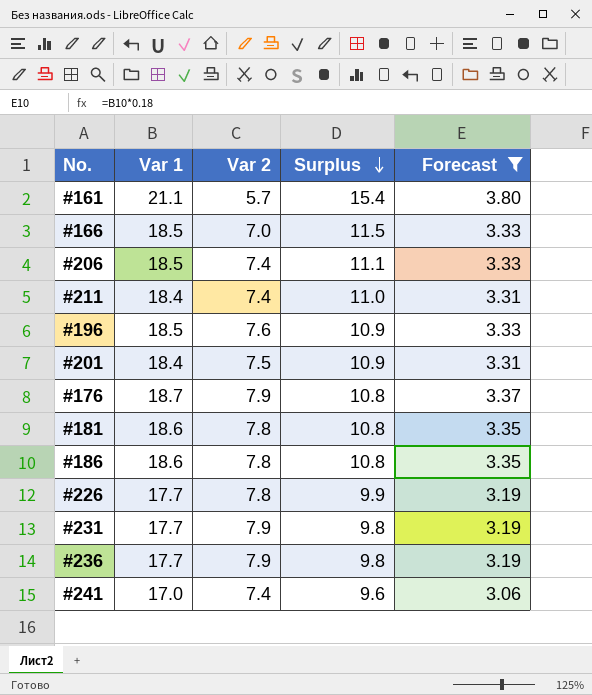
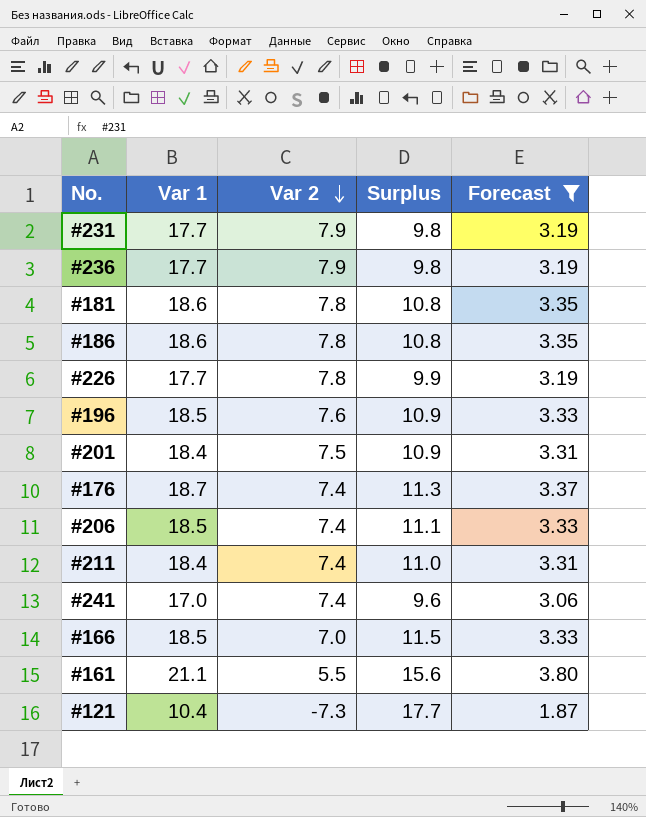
row order: Surplus descending -> Var 2 descending
#176 | Var 2: 7.9 -> 7.4
#176 | Surplus: 10.8 -> 11.3
#161 | Var 2: 5.7 -> 5.5
#161 | Surplus: 15.4 -> 15.6
row #121: none -> 10.4 | -7.3 | 17.7 | 1.87

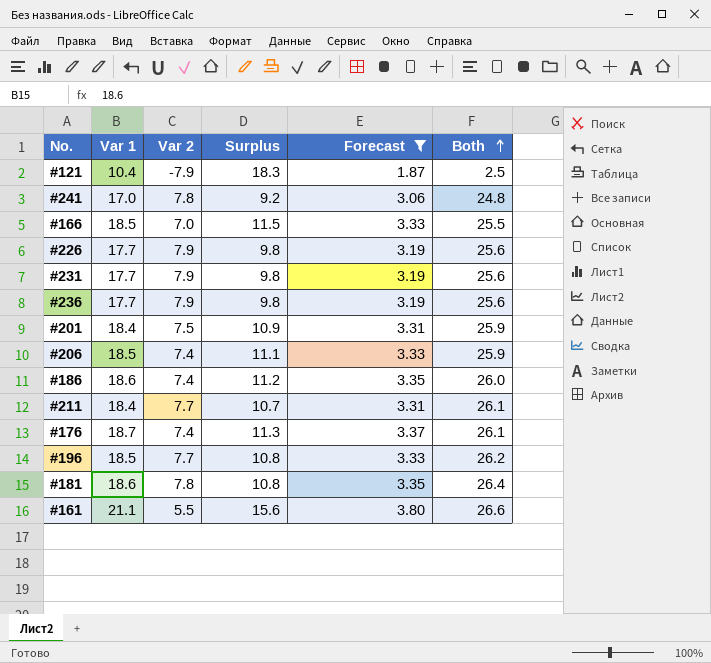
row order: Var 2 descending -> Both ascending
column Both | formula: none -> [Var 1] + [Var 2]
#121 | Var 2: -7.3 -> -7.9
#121 | Surplus: 17.7 -> 18.3
#241 | Var 2: 7.4 -> 7.8
#241 | Surplus: 9.6 -> 9.2
#226 | Var 2: 7.8 -> 7.9
#226 | Surplus: 9.9 -> 9.8
#186 | Var 2: 7.8 -> 7.4
#186 | Surplus: 10.8 -> 11.2
#211 | Var 2: 7.4 -> 7.7
#211 | Surplus: 11.0 -> 10.7
#196 | Var 2: 7.6 -> 7.7
#196 | Surplus: 10.9 -> 10.8

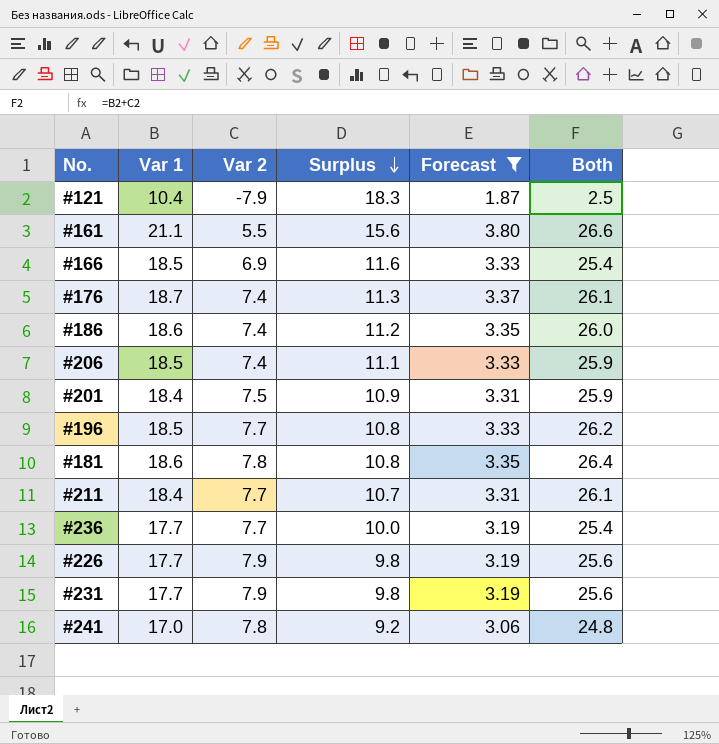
row order: Both ascending -> Surplus descending
#166 | Var 2: 7.0 -> 6.9
#166 | Surplus: 11.5 -> 11.6
#166 | Both: 25.5 -> 25.4
#236 | Var 2: 7.9 -> 7.7
#236 | Surplus: 9.8 -> 10.0
#236 | Both: 25.6 -> 25.4

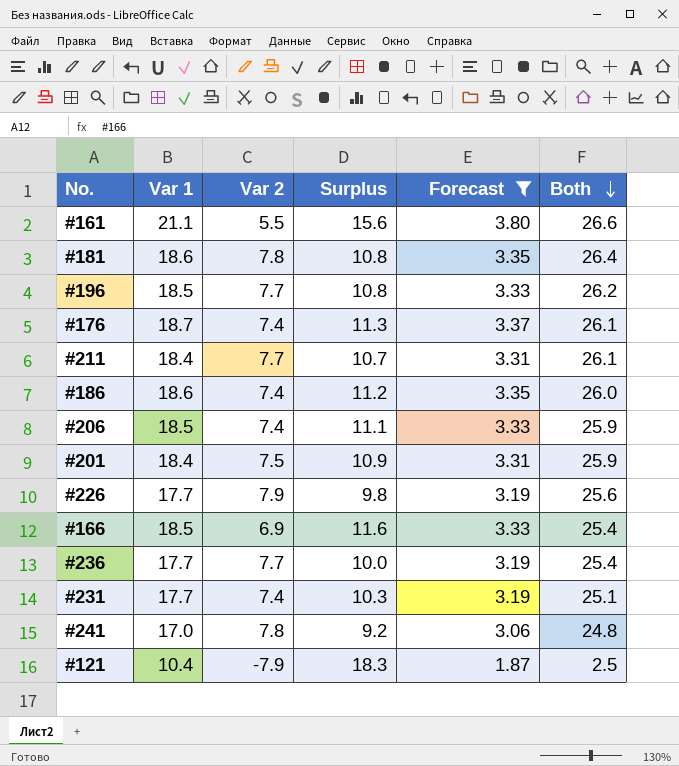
row order: Surplus descending -> Both descending
#231 | Var 2: 7.9 -> 7.4
#231 | Surplus: 9.8 -> 10.3
#231 | Both: 25.6 -> 25.1

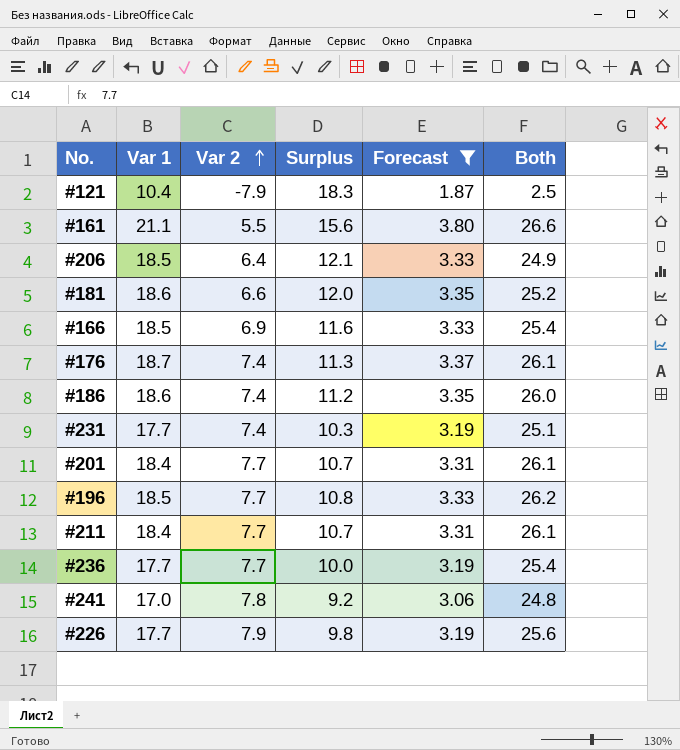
row order: Both descending -> Var 2 ascending
#206 | Var 2: 7.4 -> 6.4
#206 | Surplus: 11.1 -> 12.1
#206 | Both: 25.9 -> 24.9
#181 | Var 2: 7.8 -> 6.6
#181 | Surplus: 10.8 -> 12.0
#181 | Both: 26.4 -> 25.2
#201 | Var 2: 7.5 -> 7.7
#201 | Surplus: 10.9 -> 10.7
#201 | Both: 25.9 -> 26.1

